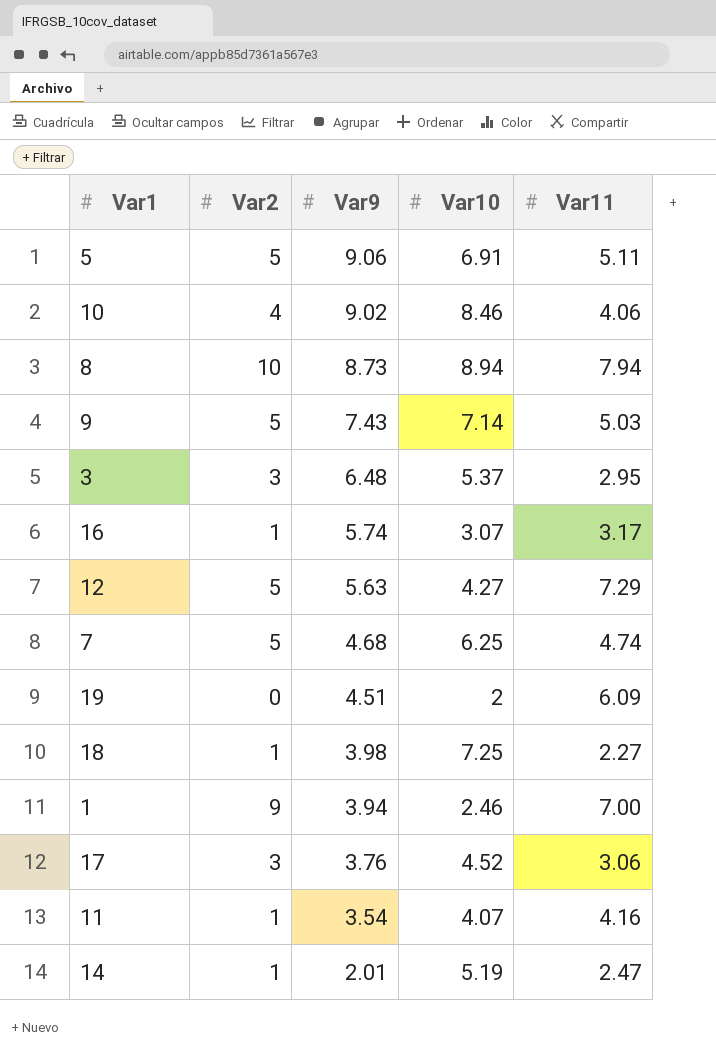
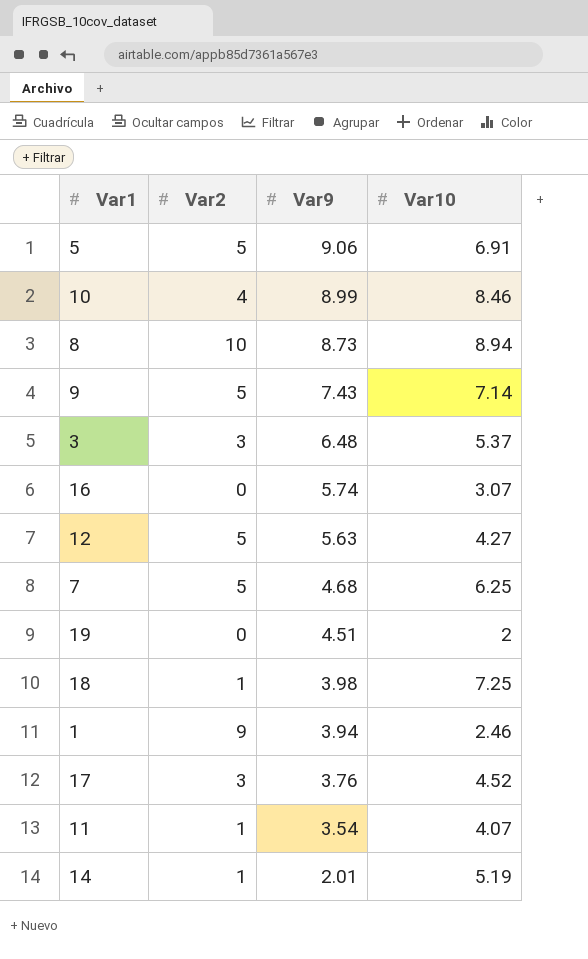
column Var11 | position: 5 -> none
10 | Var9: 9.02 -> 8.99
16 | Var2: 1 -> 0

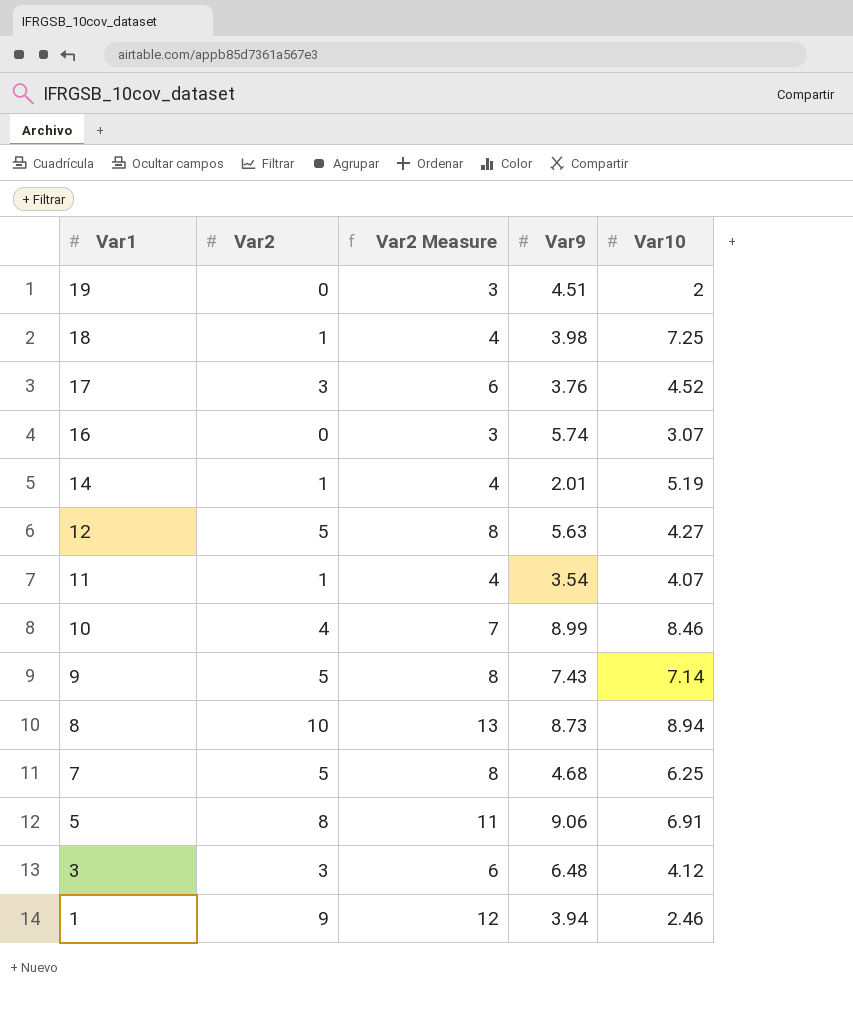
row order: Var9 descending -> Var1 descending
column Var2 Measure | formula: none -> [Var2] + 3
5 | Var2: 5 -> 8
3 | Var10: 5.37 -> 4.12

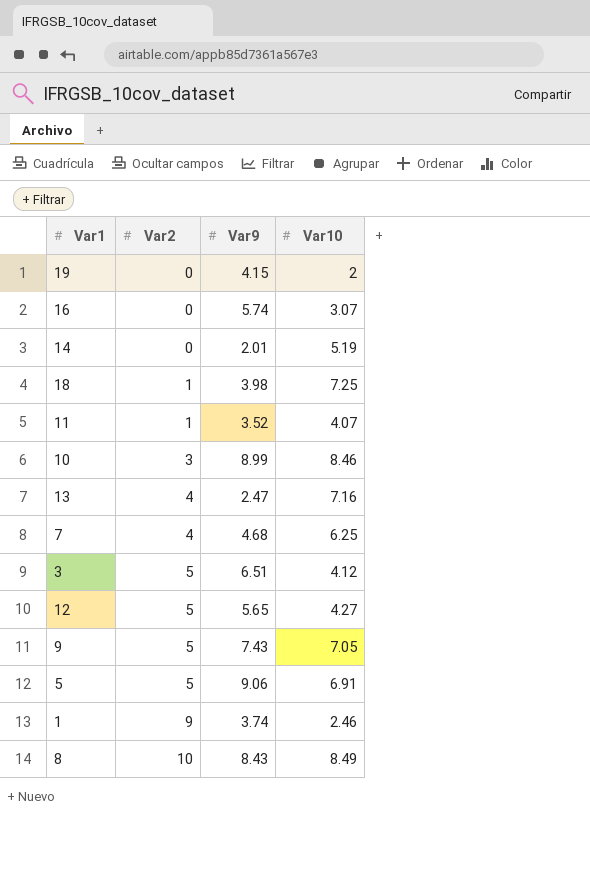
row order: Var1 descending -> Var2 ascending
column Var2 Measure | formula: [Var2] + 3 -> none
row 17: 3 | 6 | 3.76 | 4.52 -> none
19 | Var9: 4.51 -> 4.15
14 | Var2: 1 -> 0
11 | Var9: 3.54 -> 3.52
10 | Var2: 4 -> 3
row 13: none -> 4 | 2.47 | 7.16
7 | Var2: 5 -> 4
3 | Var2: 3 -> 5
3 | Var9: 6.48 -> 6.51
12 | Var9: 5.63 -> 5.65
9 | Var10: 7.14 -> 7.05
5 | Var2: 8 -> 5
1 | Var9: 3.94 -> 3.74
8 | Var9: 8.73 -> 8.43
8 | Var10: 8.94 -> 8.49

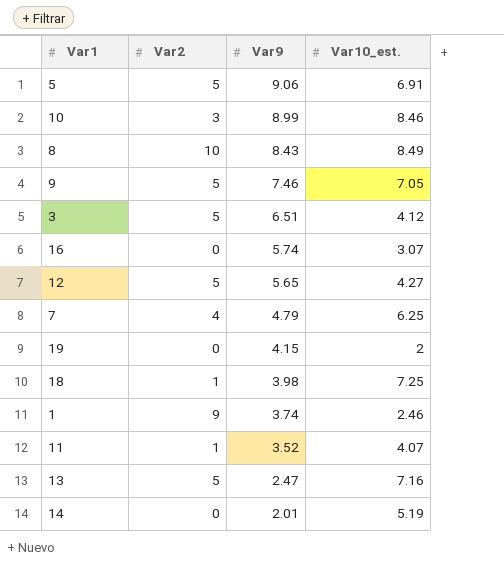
row order: Var2 ascending -> Var9 descending
column name: Var10 -> Var10_est.
9 | Var9: 7.43 -> 7.46
7 | Var9: 4.68 -> 4.79
13 | Var2: 4 -> 5

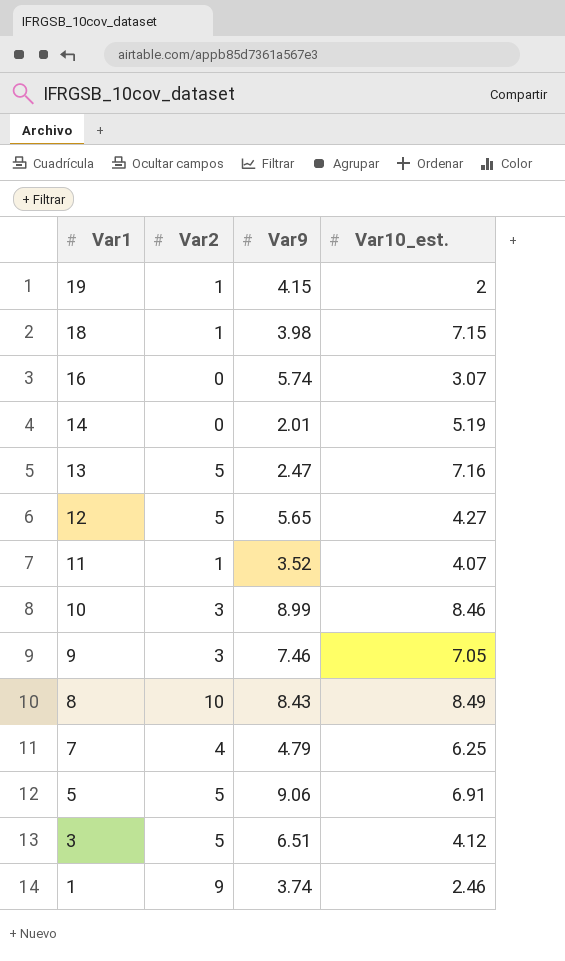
row order: Var9 descending -> Var1 descending
19 | Var2: 0 -> 1
18 | Var10_est.: 7.25 -> 7.15
9 | Var2: 5 -> 3

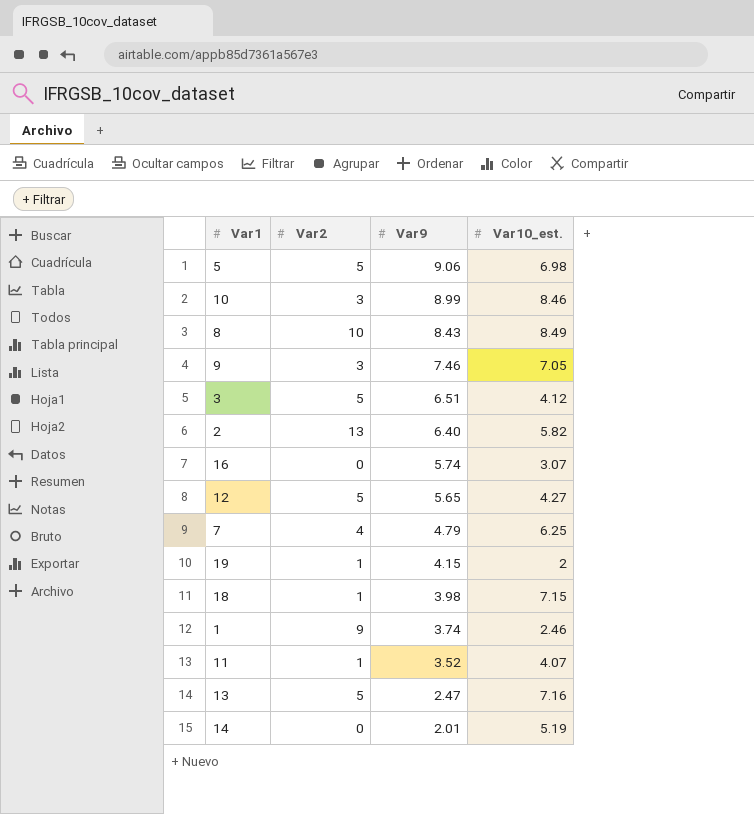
row order: Var1 descending -> Var9 descending
5 | Var10_est.: 6.91 -> 6.98
row 2: none -> 13 | 6.40 | 5.82

